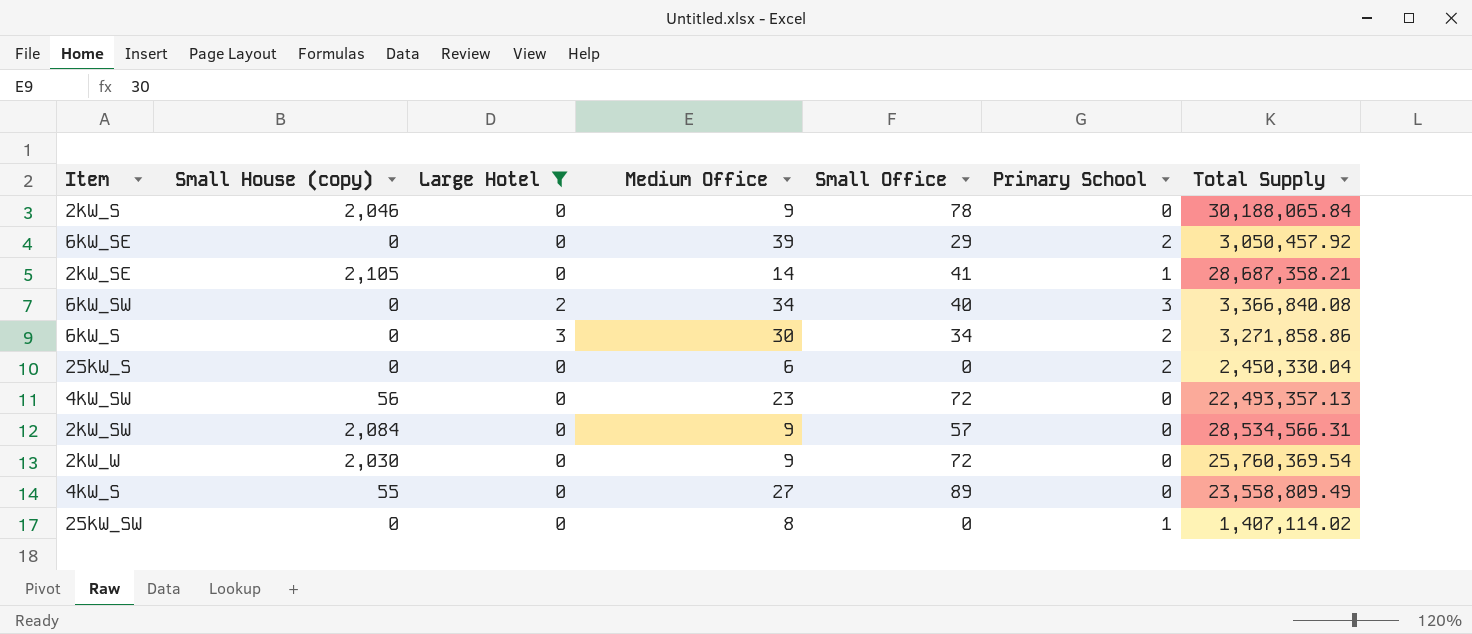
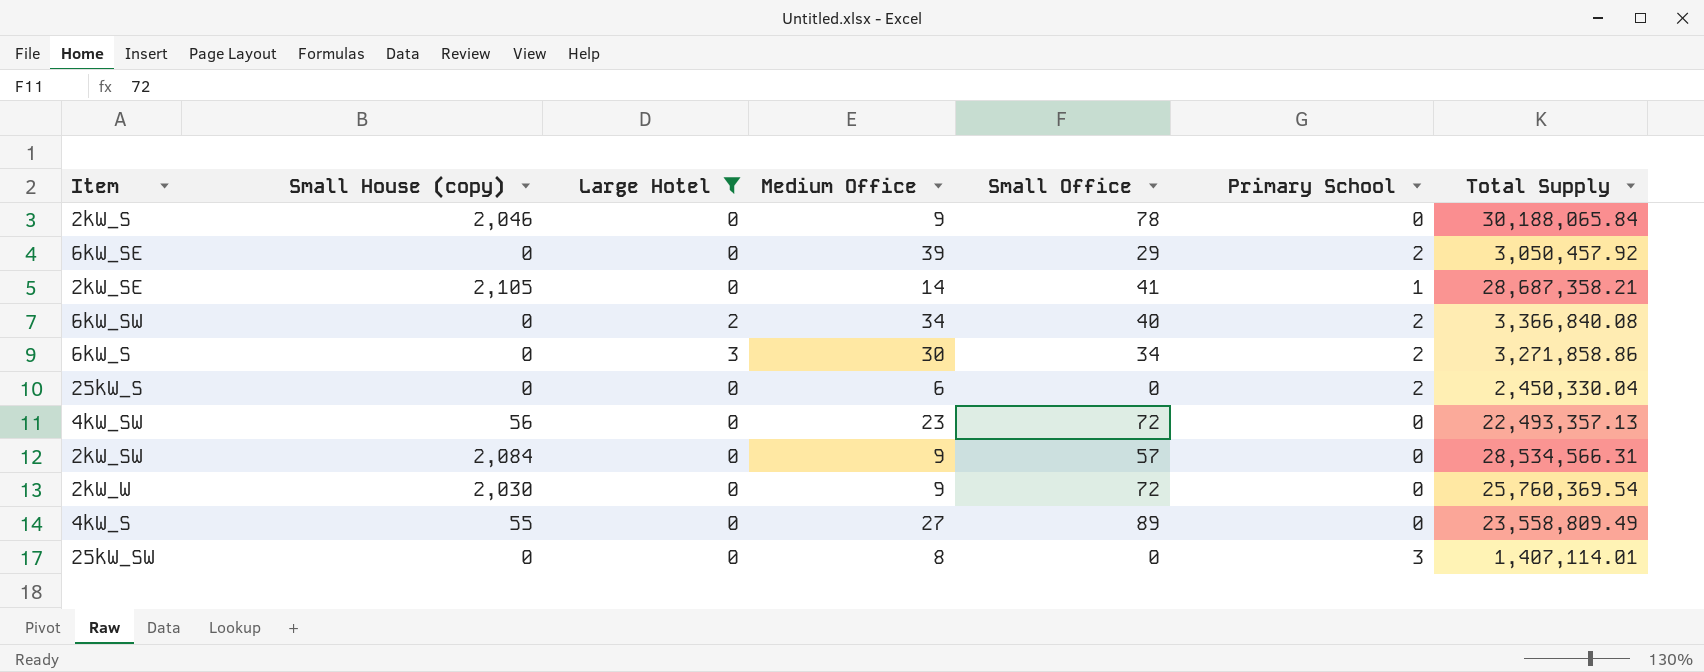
6kW_SW | Primary School: 3 -> 2
25kW_SW | Primary School: 1 -> 3
25kW_SW | Total Supply: 1,407,114.02 -> 1,407,114.01

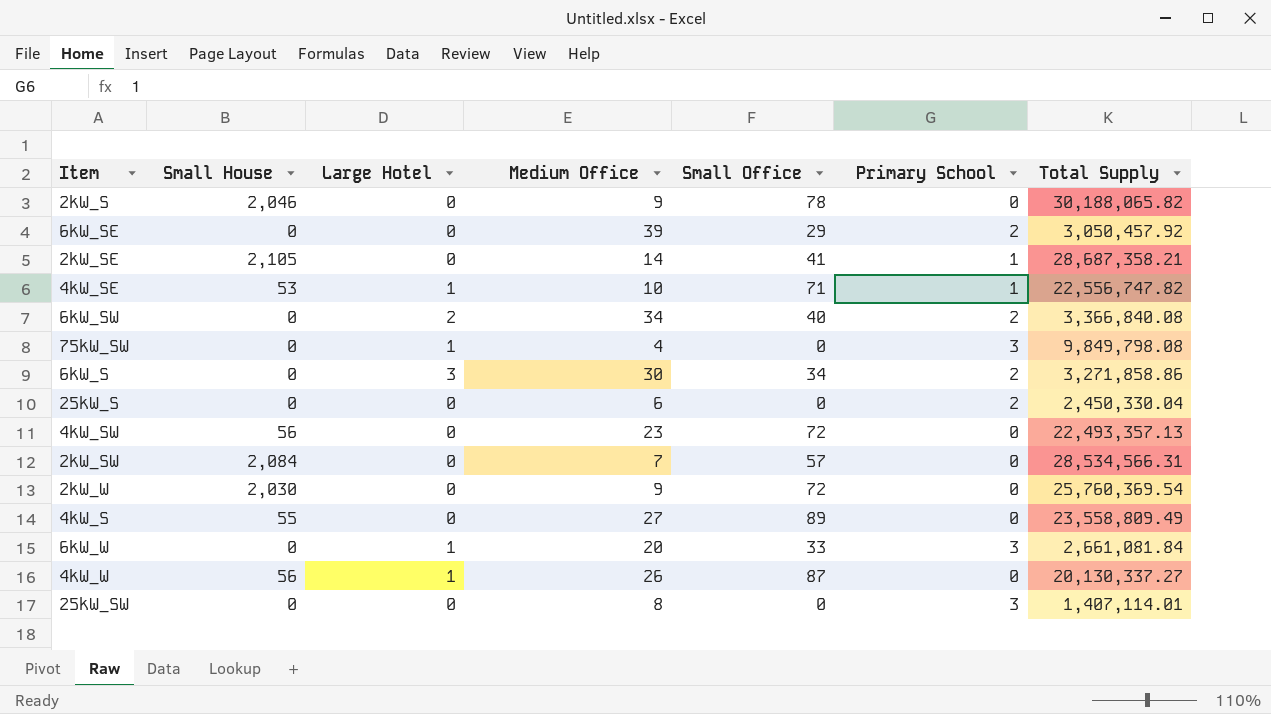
filter: Large Hotel != 1 -> none
column name: Small House (copy) -> Small House
2kW_S | Total Supply: 30,188,065.84 -> 30,188,065.82
2kW_SW | Medium Office: 9 -> 7

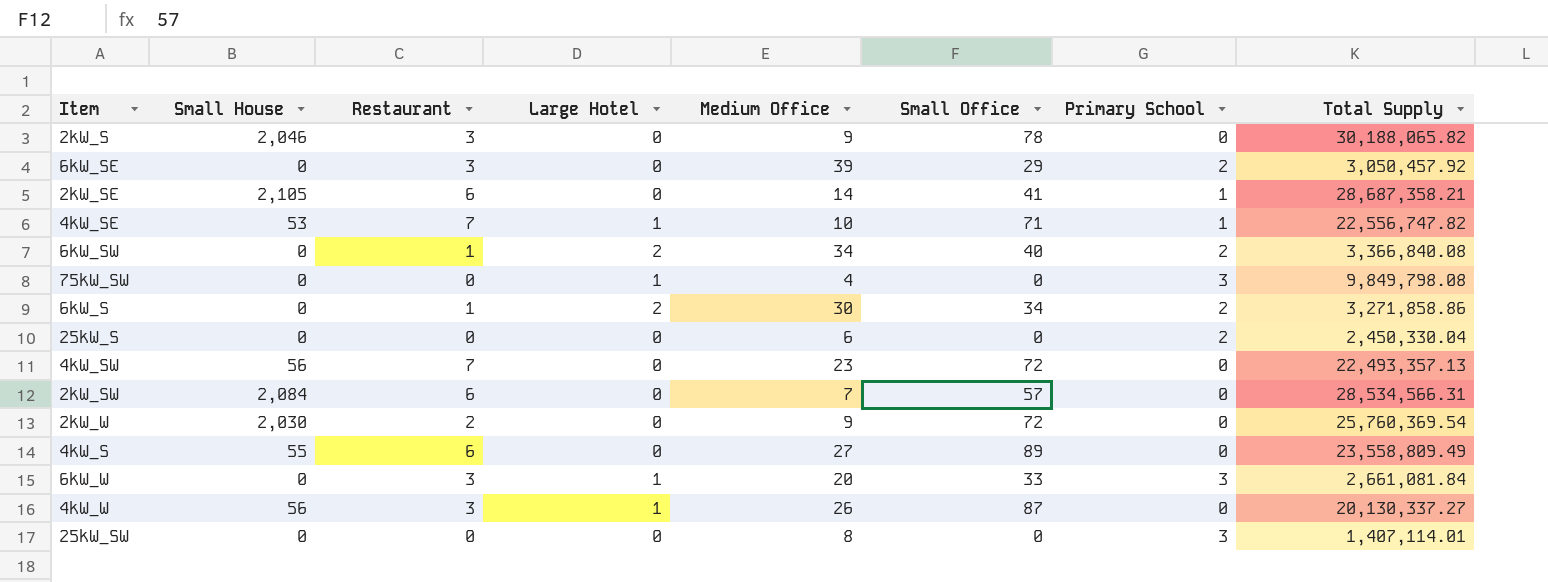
column Restaurant | position: none -> 3
6kW_S | Large Hotel: 3 -> 2

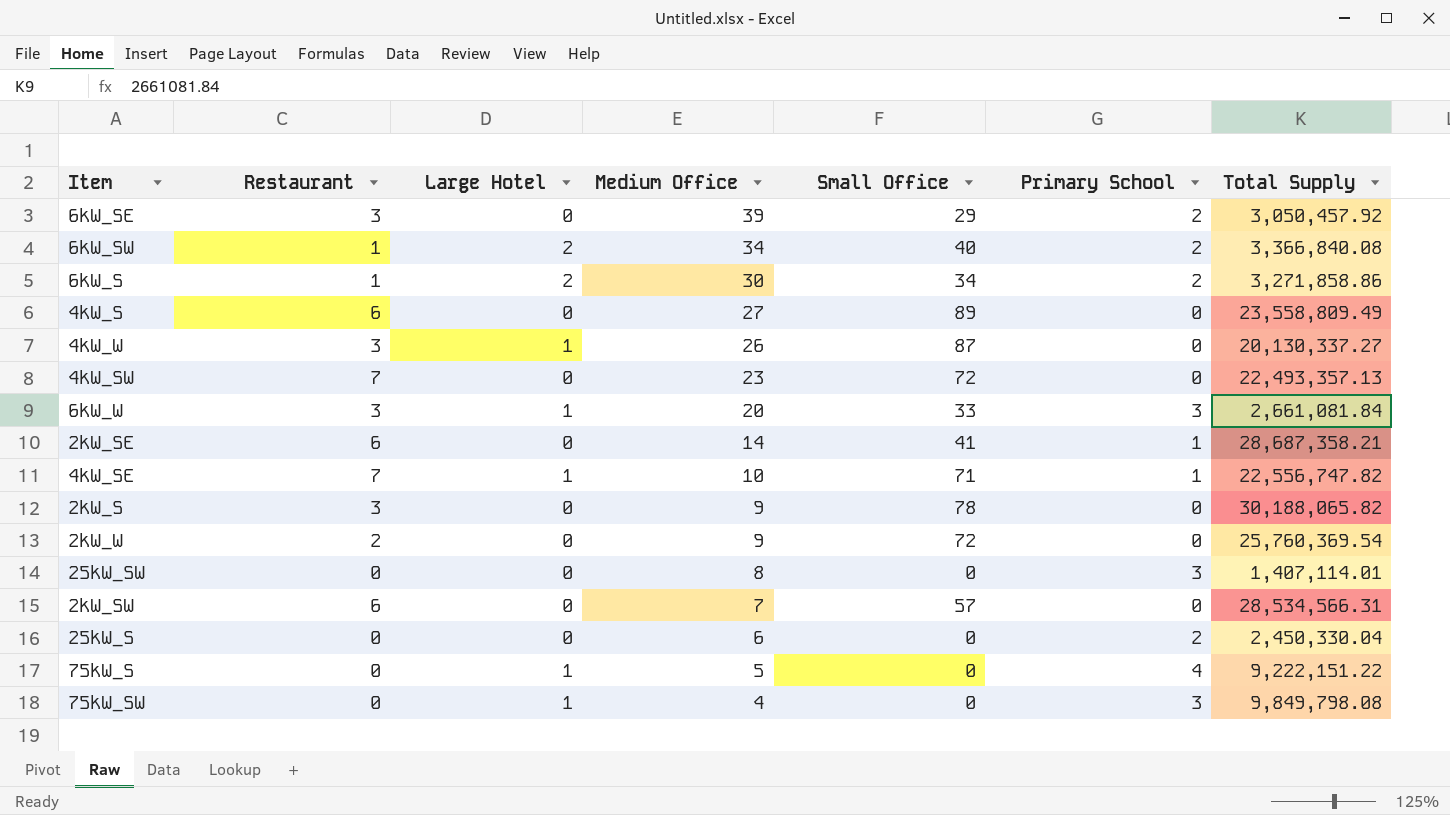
row order: none -> Medium Office descending
column Small House | position: 2 -> none
row 75kW_S: none -> 0 | 1 | 5 | 0 | 4 | 9,222,151.22

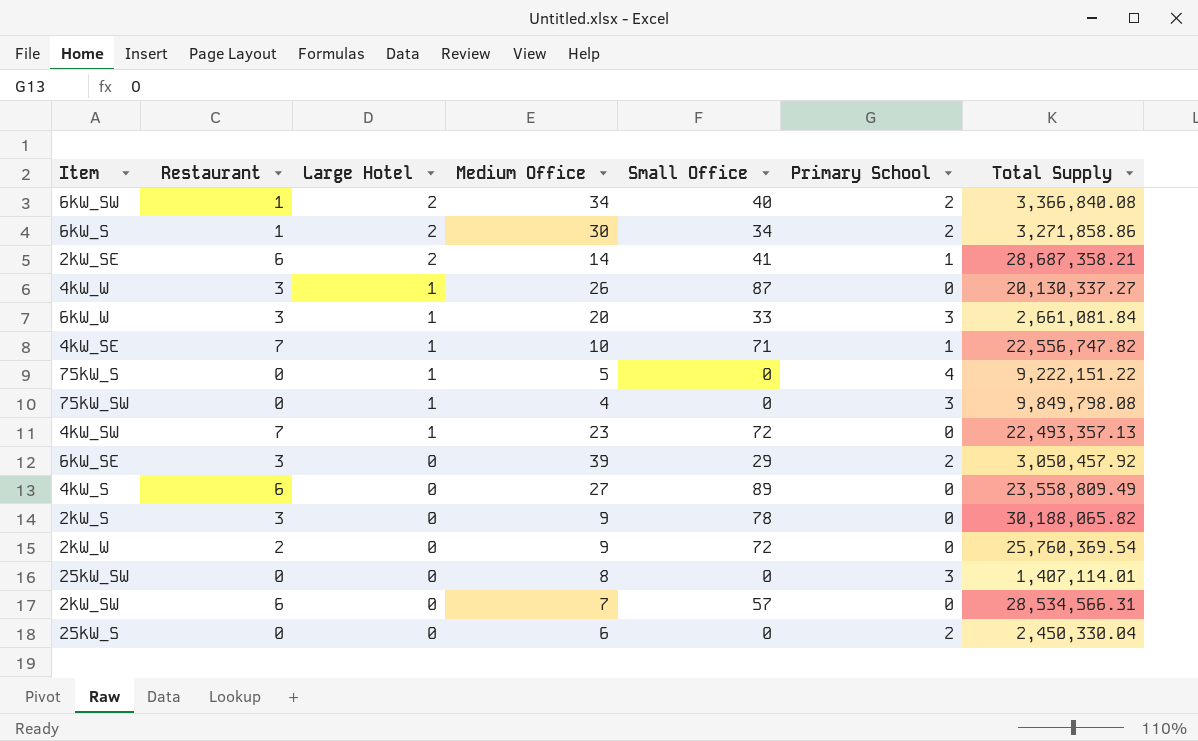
row order: Medium Office descending -> Large Hotel descending
2kW_SE | Large Hotel: 0 -> 2
4kW_SW | Large Hotel: 0 -> 1

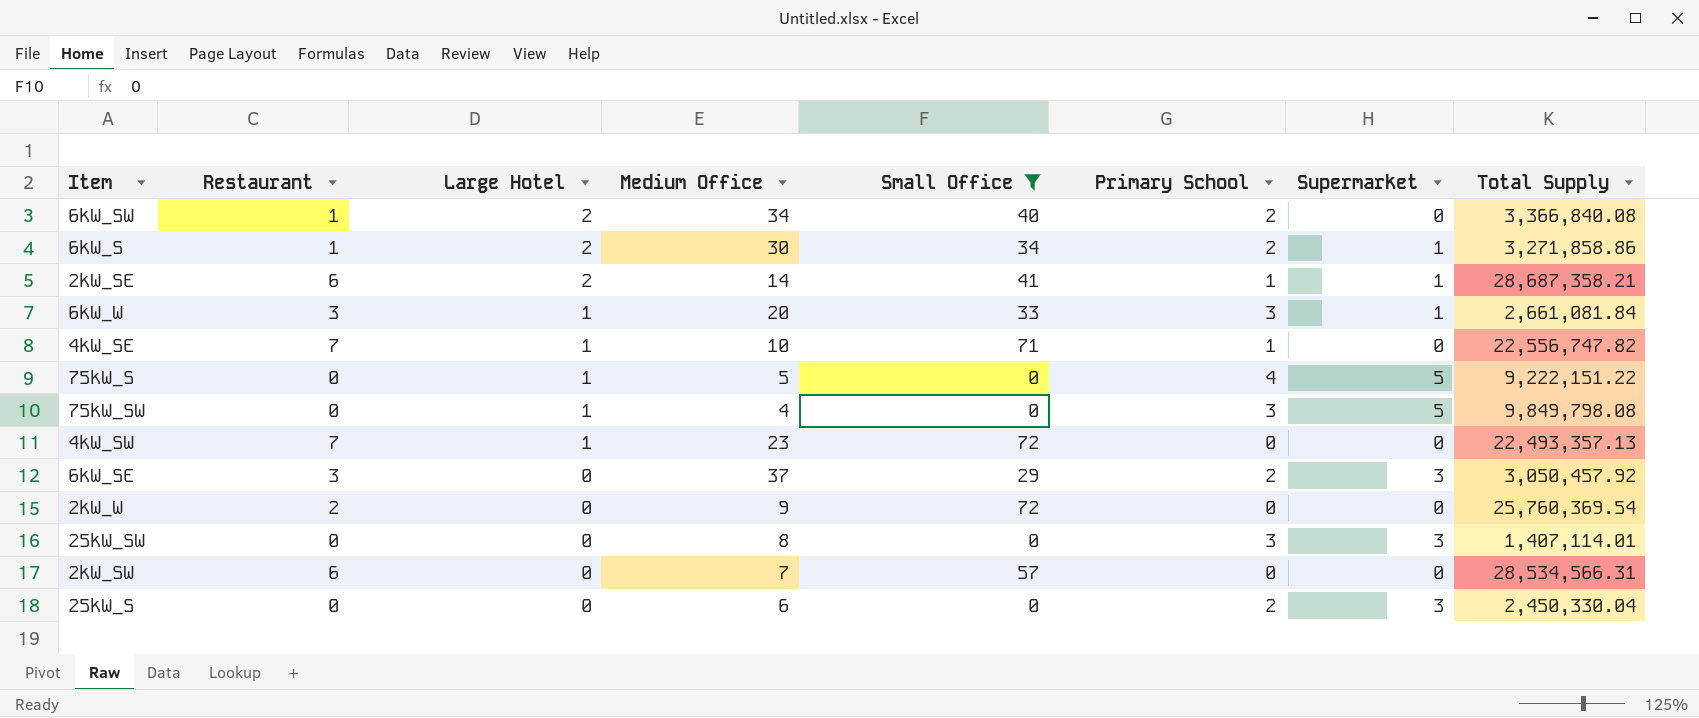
filter: none -> Small Office <= 72
column Supermarket | position: none -> 7
6kW_SE | Medium Office: 39 -> 37

